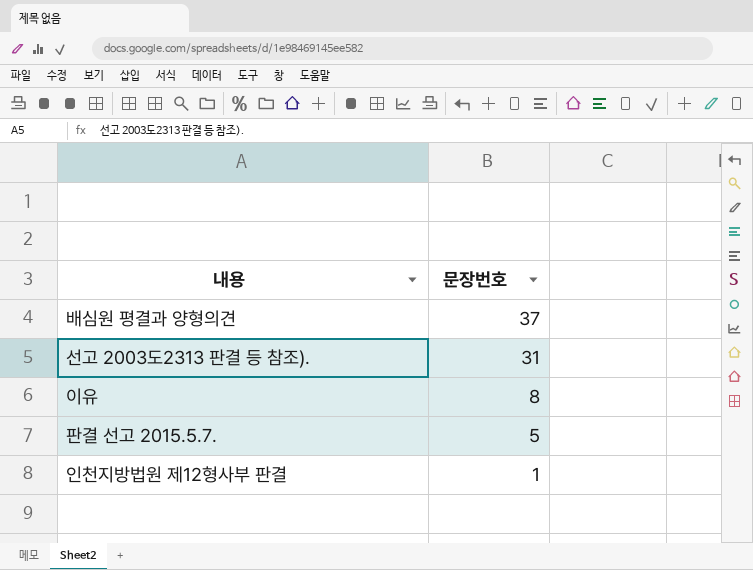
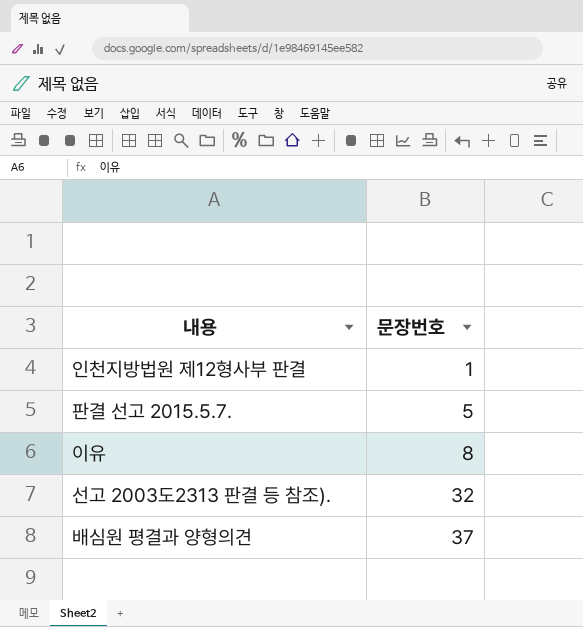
row order: 문장번호 descending -> 문장번호 ascending
선고 2003도2313 판결 등 참조). | 문장번호: 31 -> 32

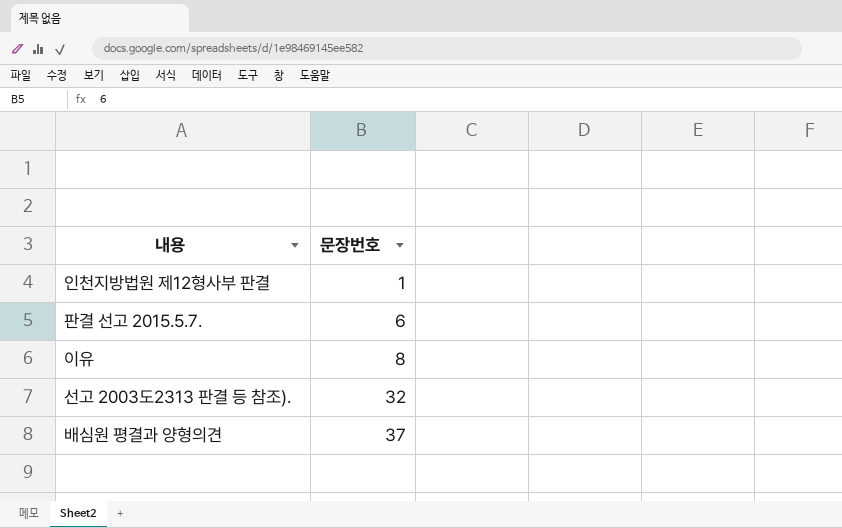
판결 선고 2015.5.7. | 문장번호: 5 -> 6

